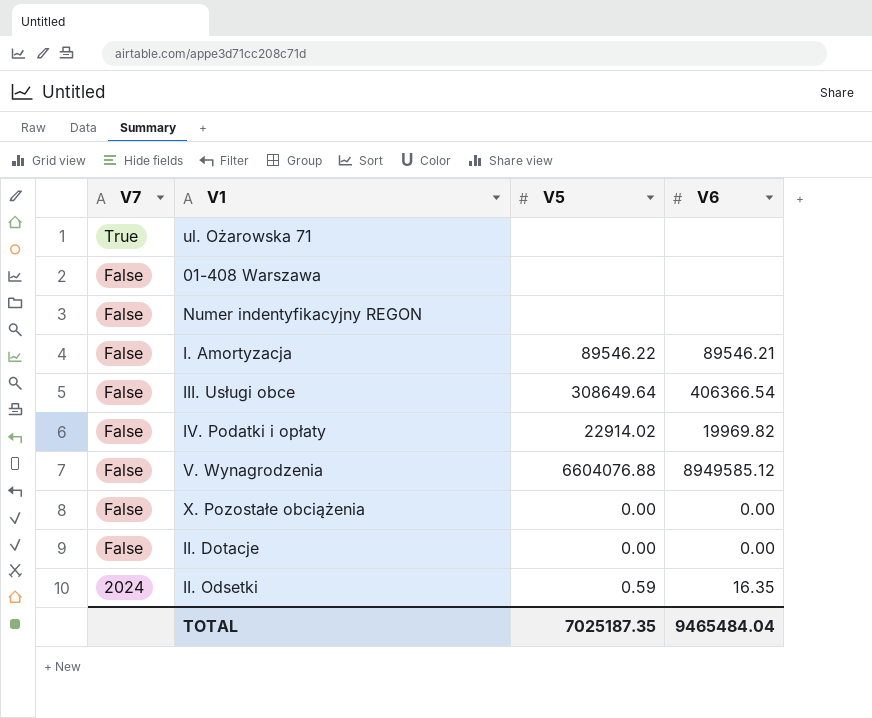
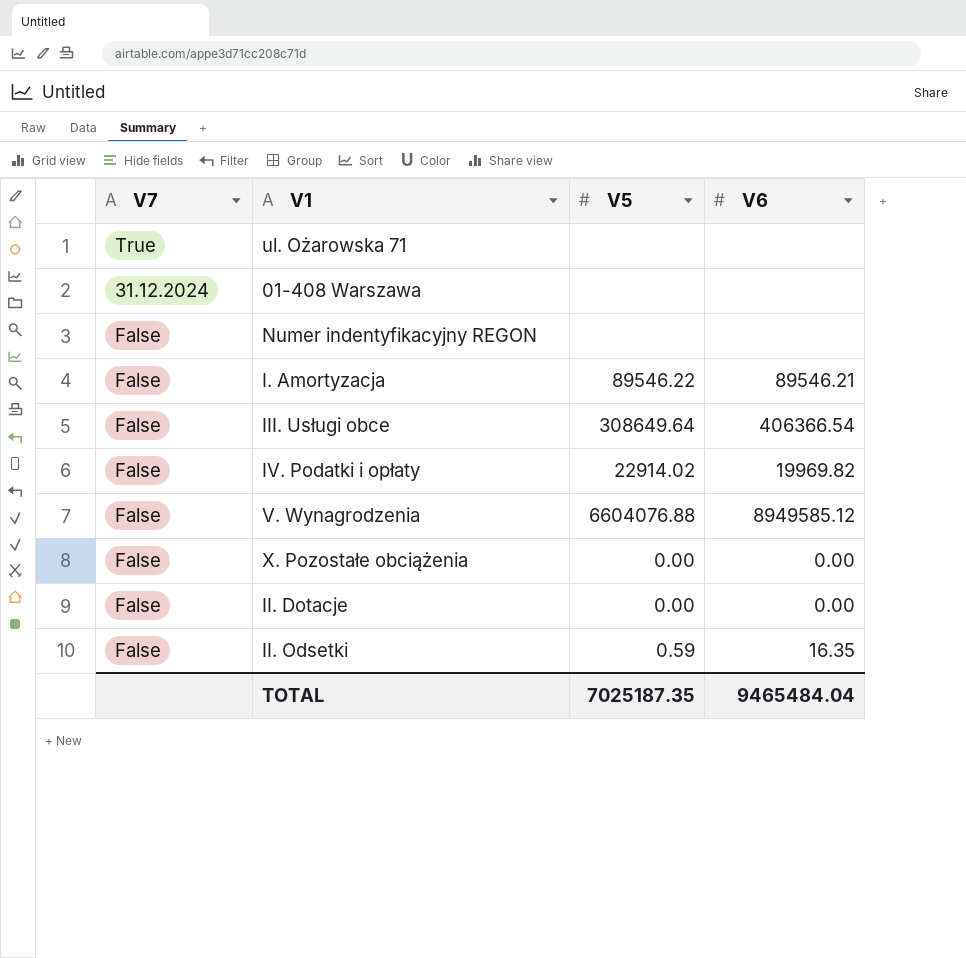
01-408 Warszawa | V7: False -> 31.12.2024
II. Odsetki | V7: 2024 -> False

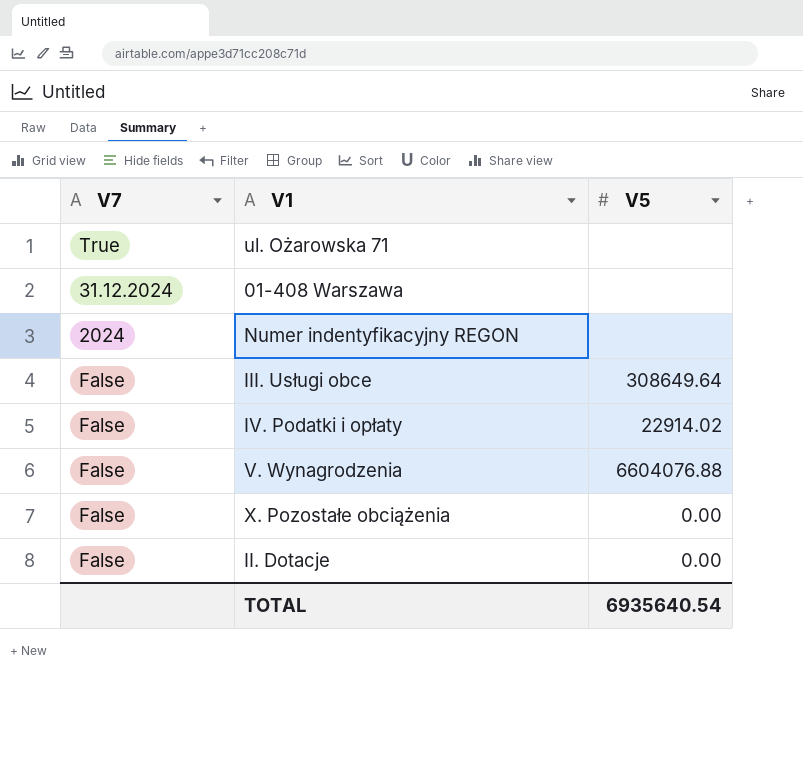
column V6 | position: 4 -> none
row I. Amortyzacja: False | 89546.22 | 89546.21 -> none
row II. Odsetki: False | 0.59 | 16.35 -> none
Numer indentyfikacyjny REGON | V7: False -> 2024
TOTAL | V5: 7025187.35 -> 6935640.54

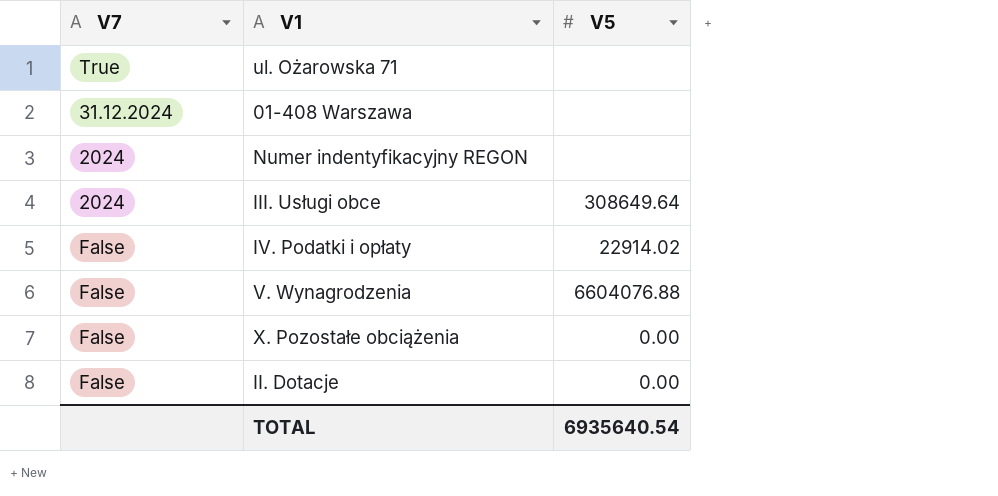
III. Usługi obce | V7: False -> 2024

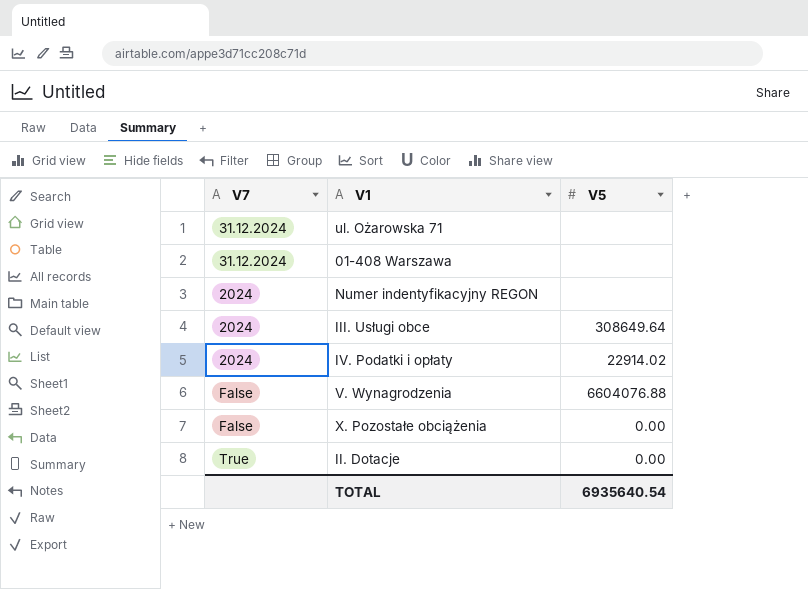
ul. Ożarowska 71 | V7: True -> 31.12.2024
IV. Podatki i opłaty | V7: False -> 2024
II. Dotacje | V7: False -> True

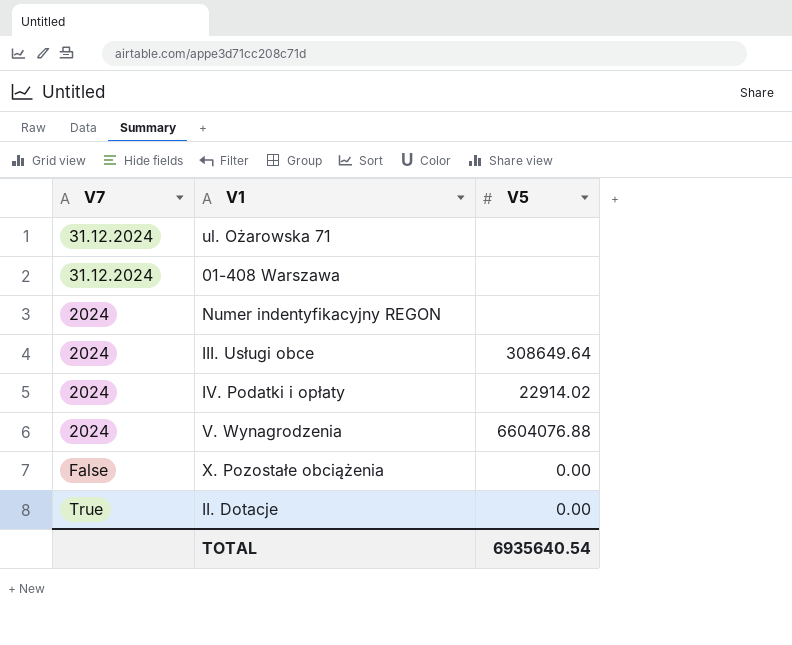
V. Wynagrodzenia | V7: False -> 2024

